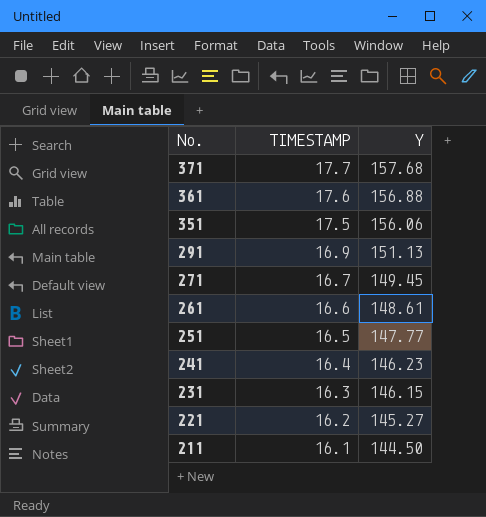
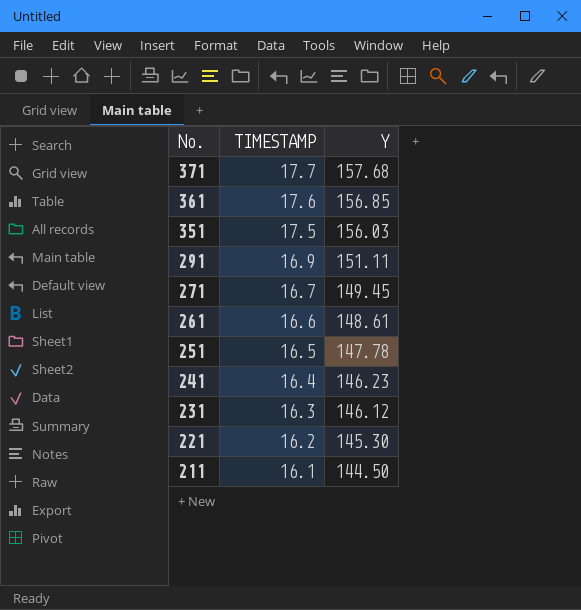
361 | Y: 156.88 -> 156.85
351 | Y: 156.06 -> 156.03
291 | Y: 151.13 -> 151.11
251 | Y: 147.77 -> 147.78
231 | Y: 146.15 -> 146.12
221 | Y: 145.27 -> 145.30

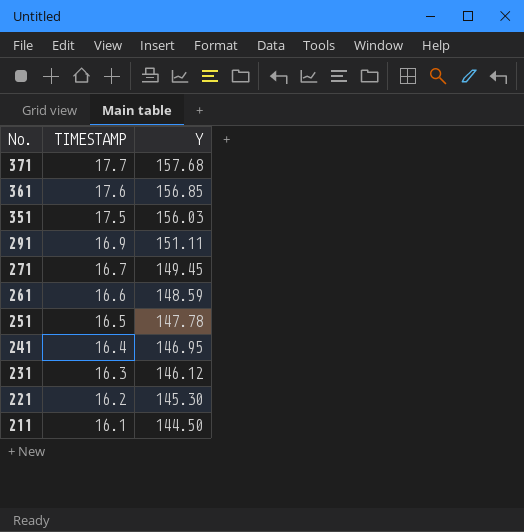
261 | Y: 148.61 -> 148.59
241 | Y: 146.23 -> 146.95

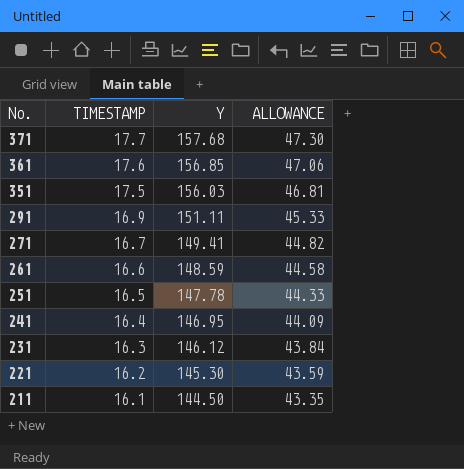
column ALLOWANCE | formula: none -> [Y] * 0.3
271 | Y: 149.45 -> 149.41

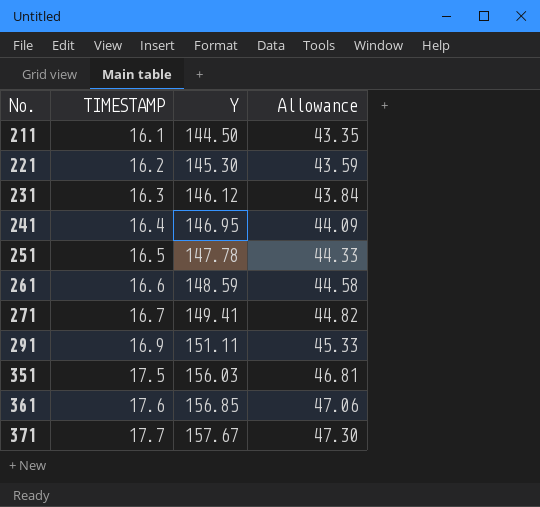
row order: No. descending -> No. ascending
column name: ALLOWANCE -> Allowance
371 | Y: 157.68 -> 157.67

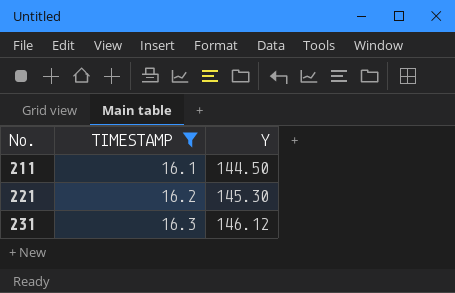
filter: none -> TIMESTAMP <= 16.3
column Allowance | formula: [Y] * 0.3 -> none

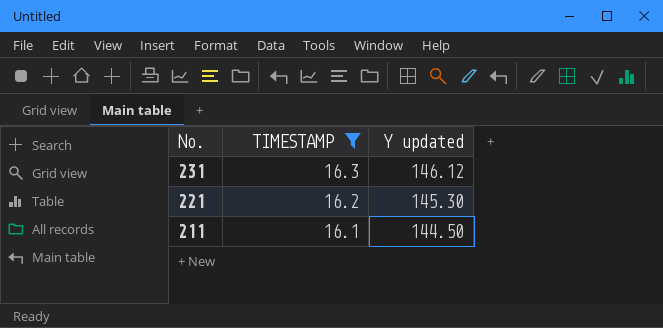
row order: No. ascending -> No. descending
column name: Y -> Y updated

